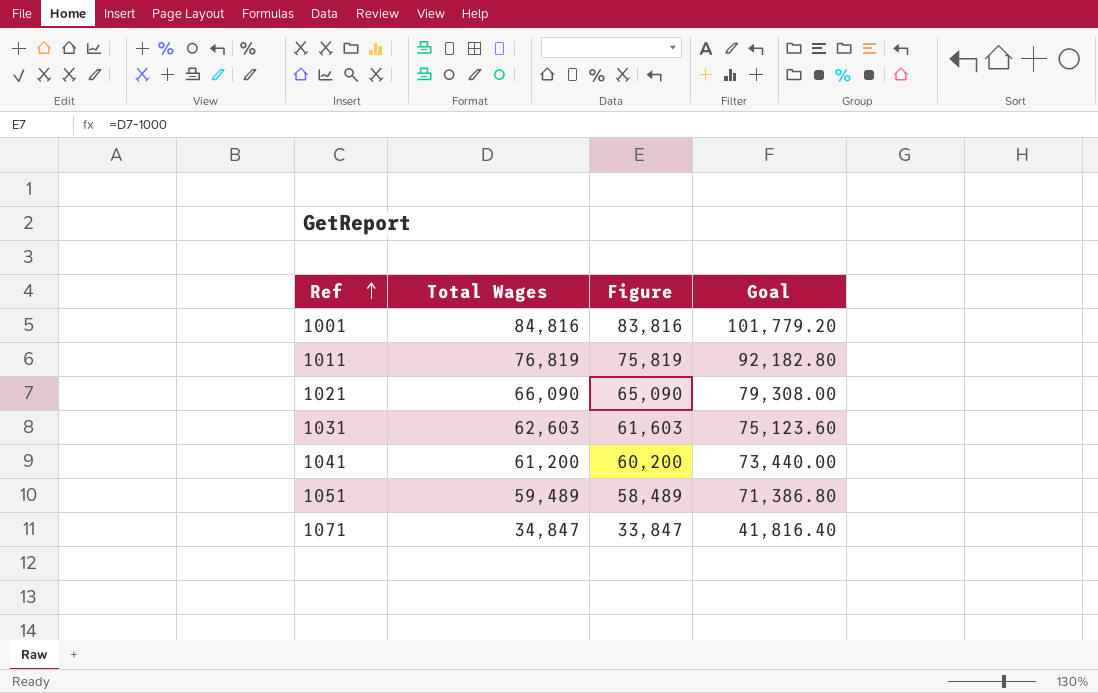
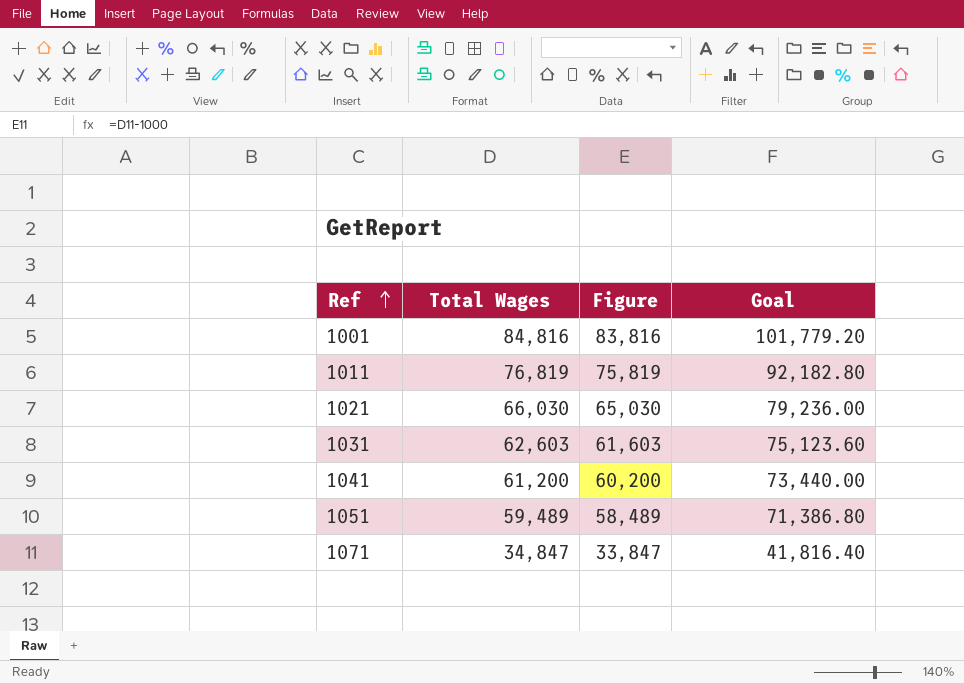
1021 | Total Wages: 66,090 -> 66,030
1021 | Figure: 65,090 -> 65,030
1021 | Goal: 79,308.00 -> 79,236.00

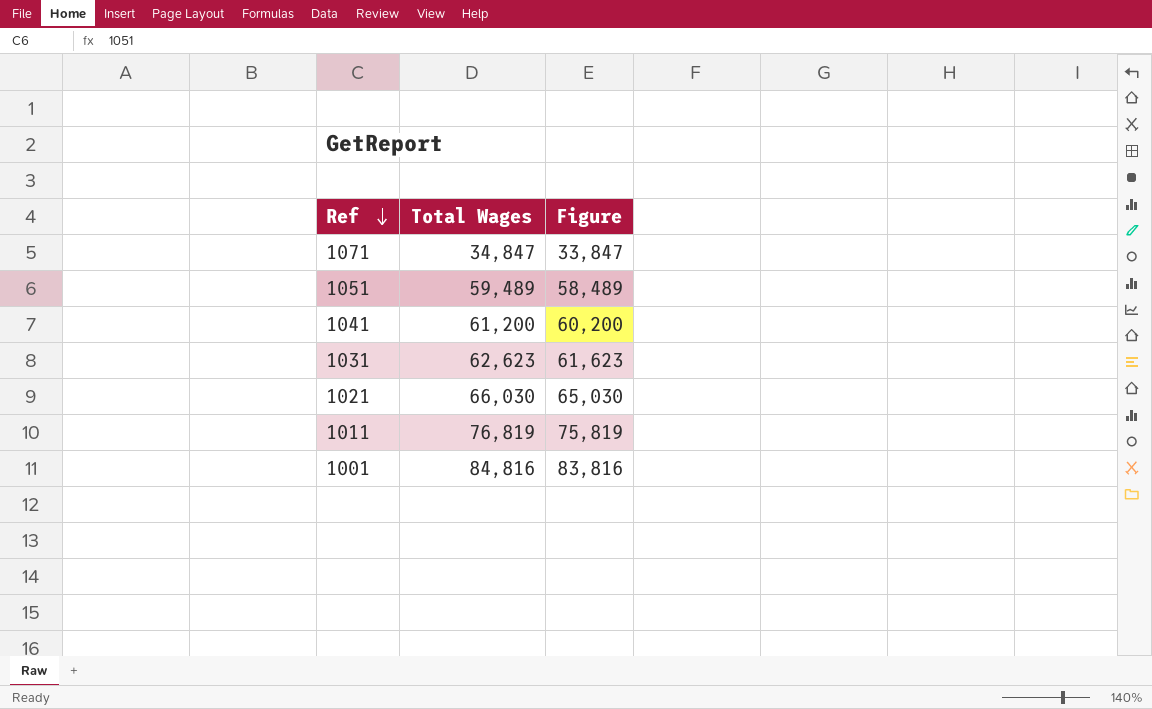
row order: Ref ascending -> Ref descending
column Goal | formula: [Total Wages] * 1.2 -> none
1031 | Total Wages: 62,603 -> 62,623
1031 | Figure: 61,603 -> 61,623

